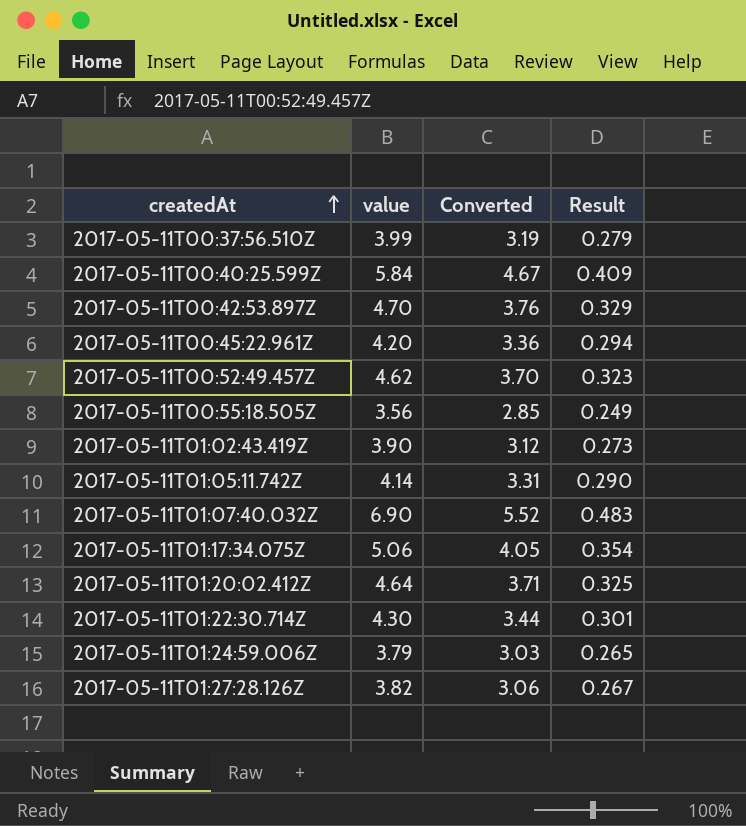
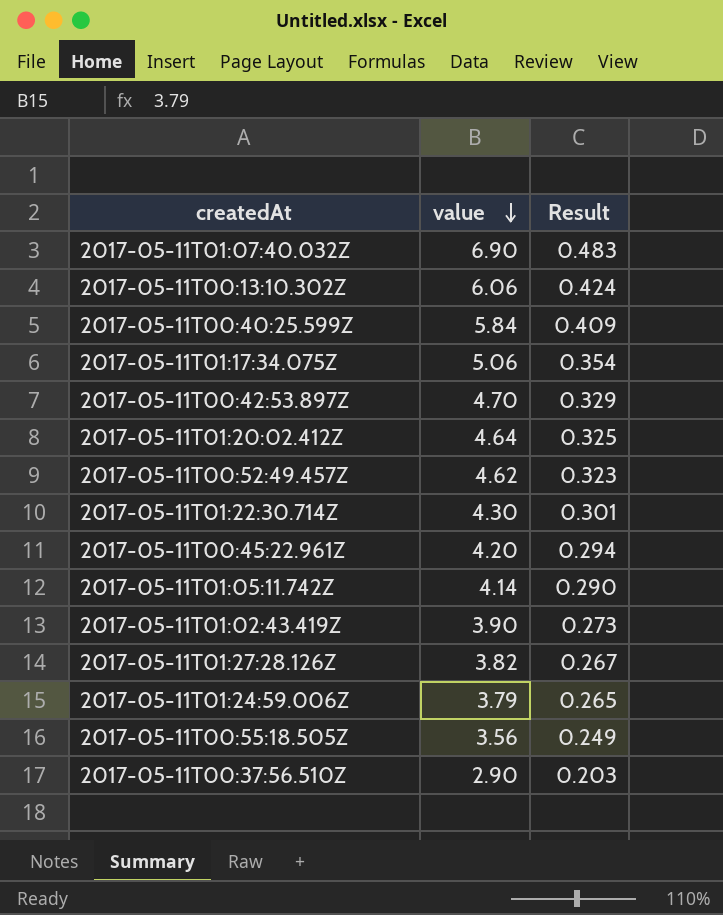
row order: createdAt ascending -> value descending
column Converted | formula: [value] * 0.8 -> none
row 2017-05-11T00:13:10.302Z: none -> 6.06 | 0.424
2017-05-11T00:37:56.510Z | value: 3.99 -> 2.90
2017-05-11T00:37:56.510Z | Result: 0.279 -> 0.203

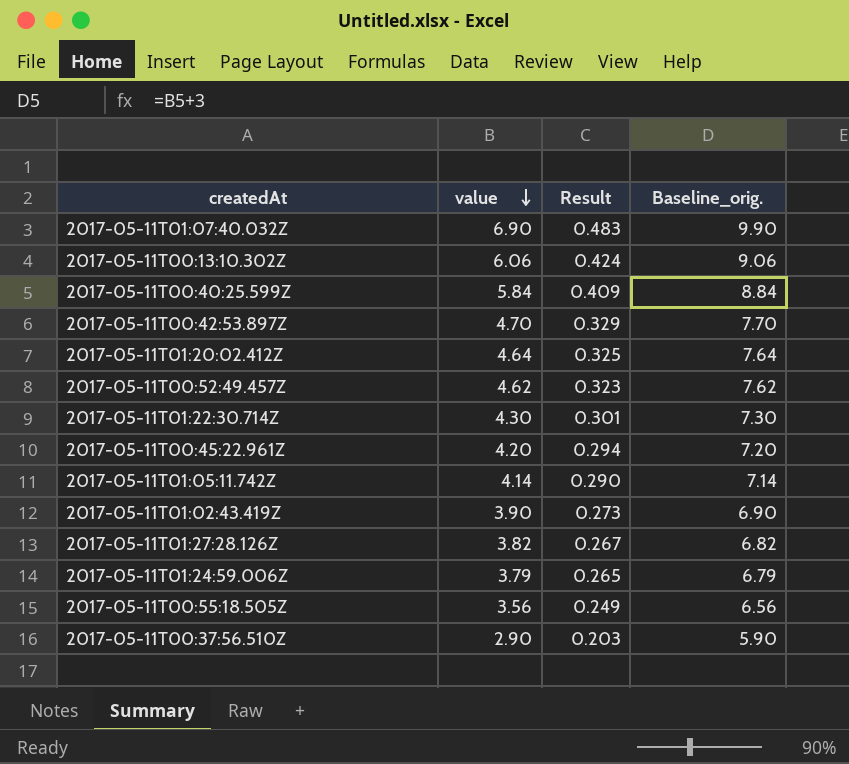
column Baseline_orig. | formula: none -> [value] + 3
row 2017-05-11T01:17:34.075Z: 5.06 | 0.354 -> none

